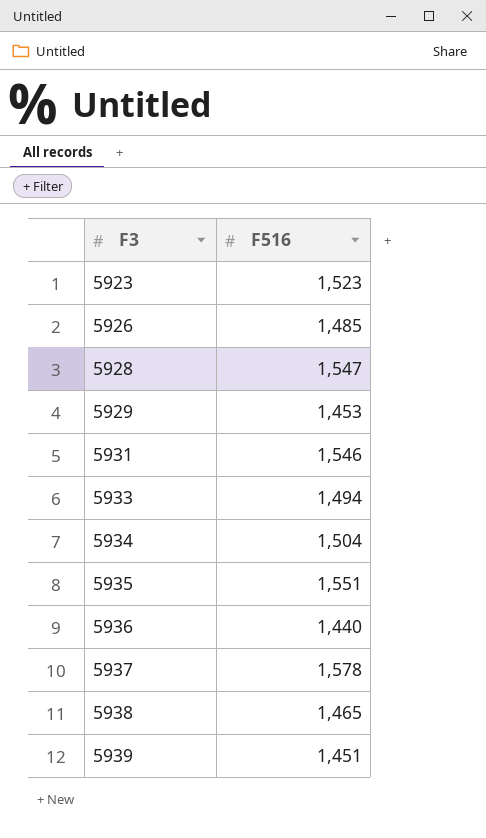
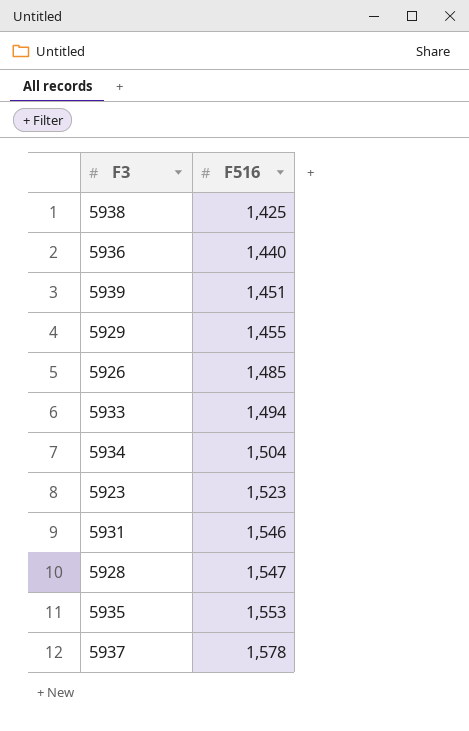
row order: F3 ascending -> F516 ascending
5938 | F516: 1,465 -> 1,425
5929 | F516: 1,453 -> 1,455
5935 | F516: 1,551 -> 1,553

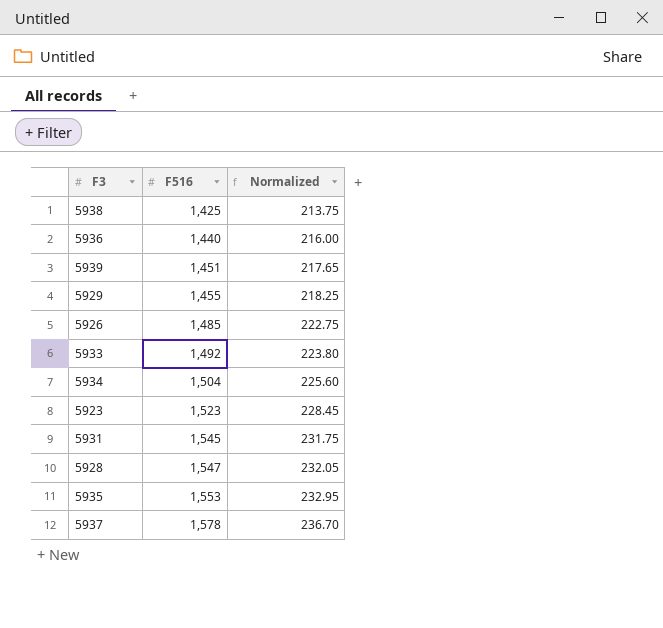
column Normalized | formula: none -> [F516] * 0.15
5933 | F516: 1,494 -> 1,492
5931 | F516: 1,546 -> 1,545

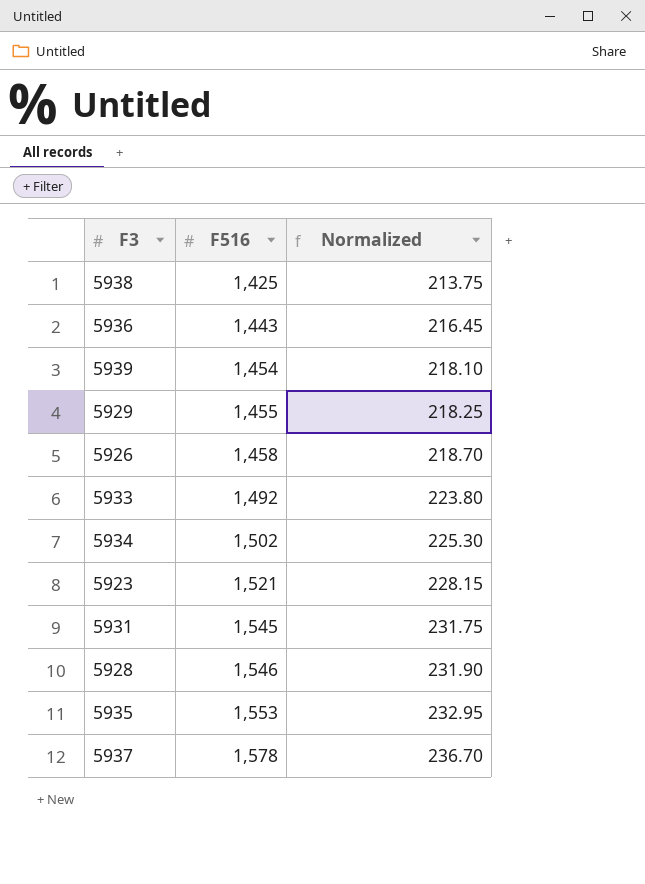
5936 | F516: 1,440 -> 1,443
5936 | Normalized: 216.00 -> 216.45
5939 | F516: 1,451 -> 1,454
5939 | Normalized: 217.65 -> 218.10
5926 | F516: 1,485 -> 1,458
5926 | Normalized: 222.75 -> 218.70
5934 | F516: 1,504 -> 1,502
5934 | Normalized: 225.60 -> 225.30
5923 | F516: 1,523 -> 1,521
5923 | Normalized: 228.45 -> 228.15
5928 | F516: 1,547 -> 1,546
5928 | Normalized: 232.05 -> 231.90

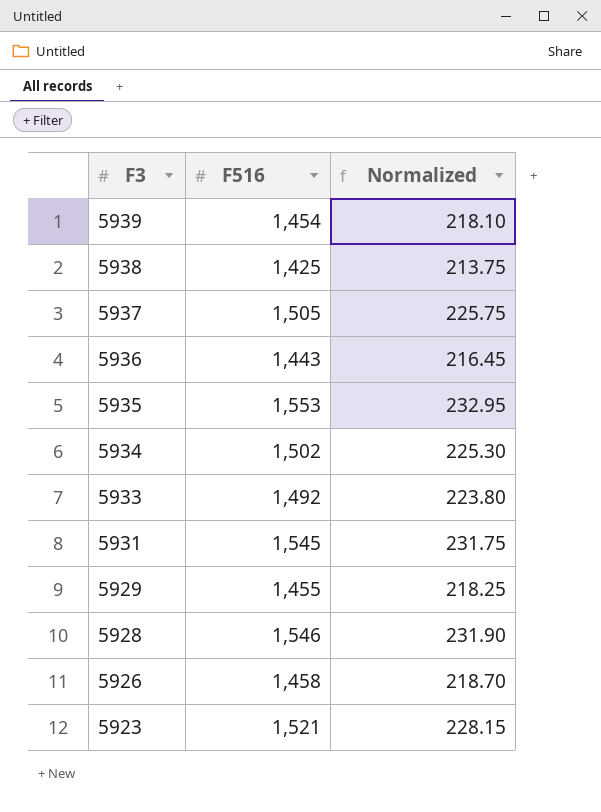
row order: F516 ascending -> F3 descending
5937 | F516: 1,578 -> 1,505
5937 | Normalized: 236.70 -> 225.75

